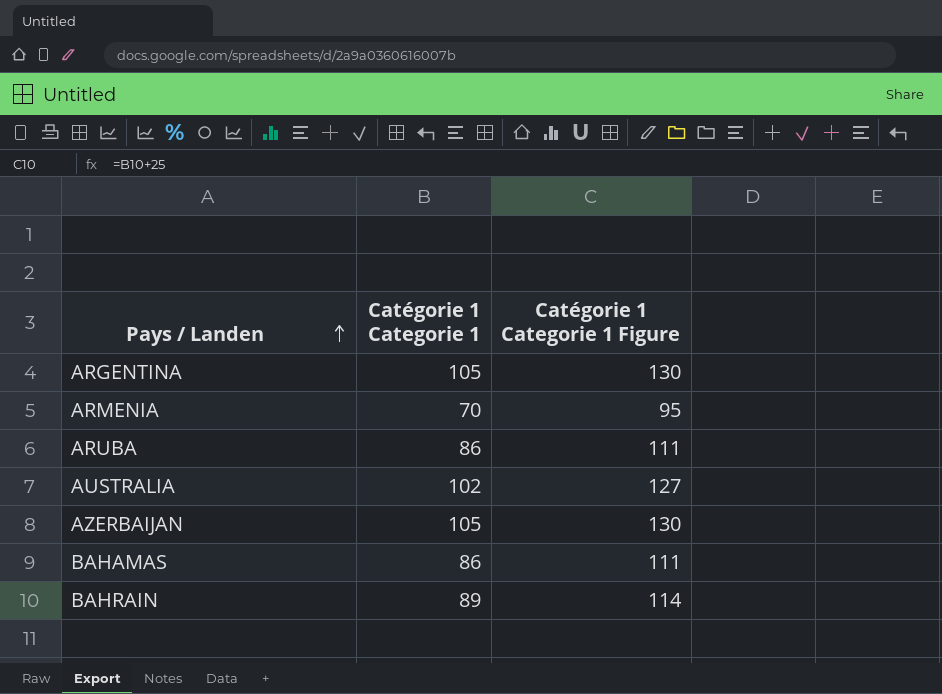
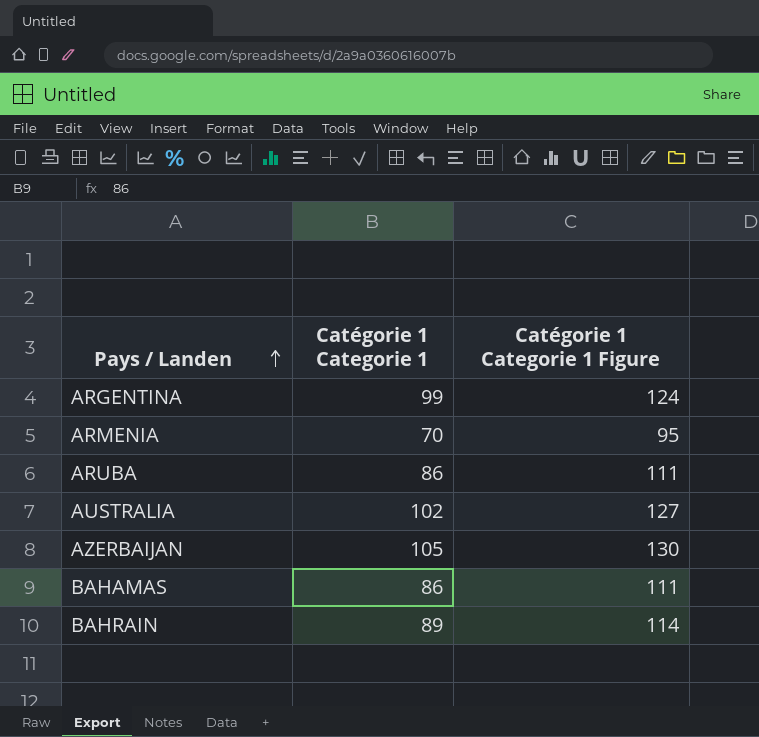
ARGENTINA | Catégorie 1 Categorie 1: 105 -> 99
ARGENTINA | Catégorie 1 Categorie 1 Figure: 130 -> 124

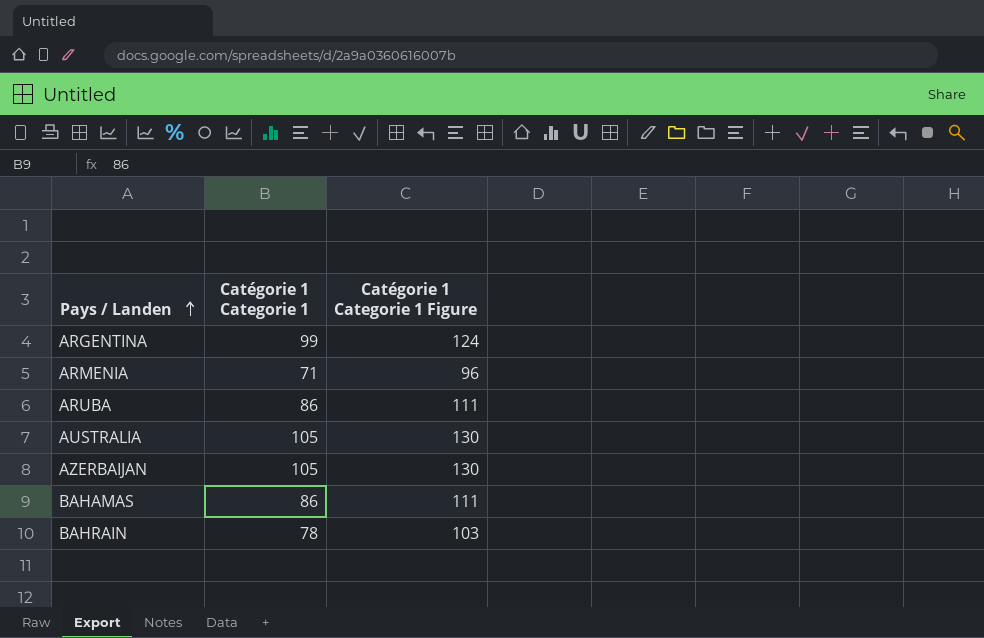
ARMENIA | Catégorie 1 Categorie 1: 70 -> 71
ARMENIA | Catégorie 1 Categorie 1 Figure: 95 -> 96
AUSTRALIA | Catégorie 1 Categorie 1: 102 -> 105
AUSTRALIA | Catégorie 1 Categorie 1 Figure: 127 -> 130
BAHRAIN | Catégorie 1 Categorie 1: 89 -> 78
BAHRAIN | Catégorie 1 Categorie 1 Figure: 114 -> 103

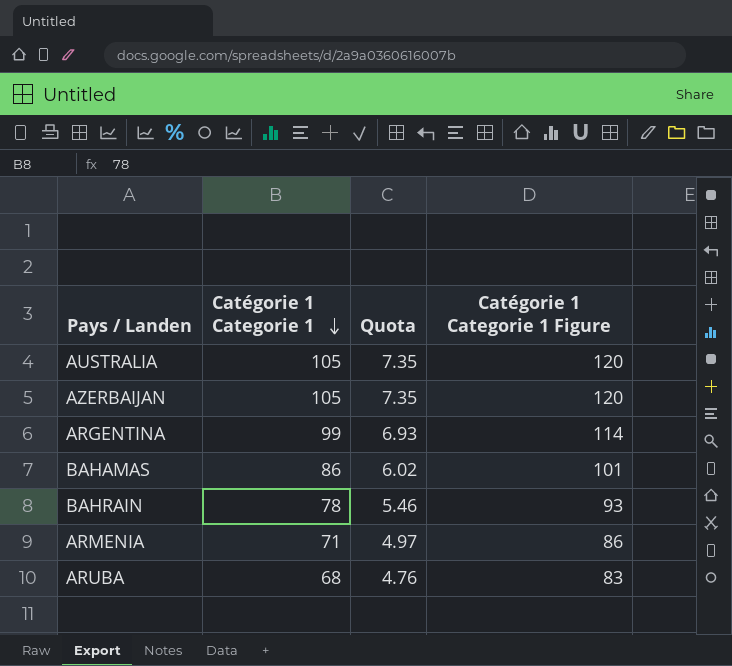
row order: Pays / Landen ascending -> Catégorie 1 Categorie 1 descending
column Quota | formula: none -> [Catégorie 1 Categorie 1] * 0.07
column Catégorie 1 Categorie 1 Figure | formula: [Catégorie 1 Categorie 1] + 25 -> [Catégorie 1 Categorie 1] + 15
ARUBA | Catégorie 1 Categorie 1: 86 -> 68

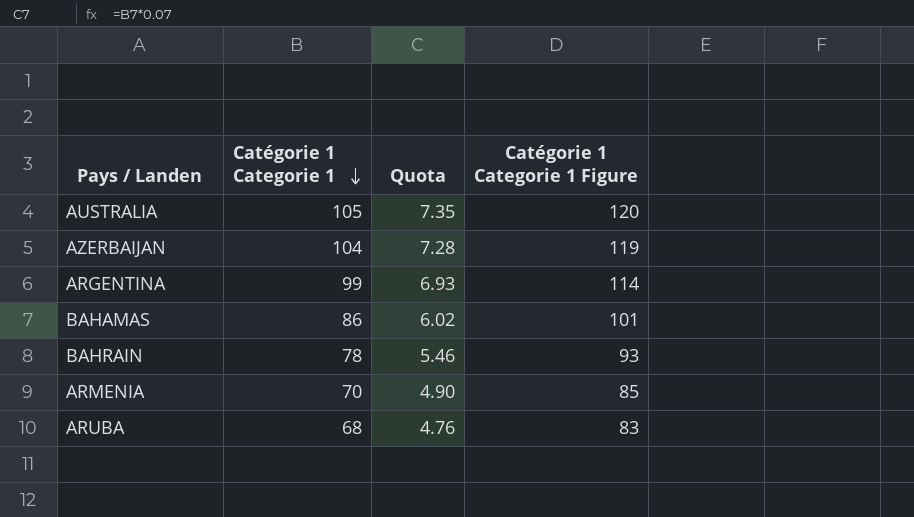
AZERBAIJAN | Catégorie 1 Categorie 1: 105 -> 104
AZERBAIJAN | Quota: 7.35 -> 7.28
AZERBAIJAN | Catégorie 1 Categorie 1 Figure: 120 -> 119
ARMENIA | Catégorie 1 Categorie 1: 71 -> 70
ARMENIA | Quota: 4.97 -> 4.90
ARMENIA | Catégorie 1 Categorie 1 Figure: 86 -> 85

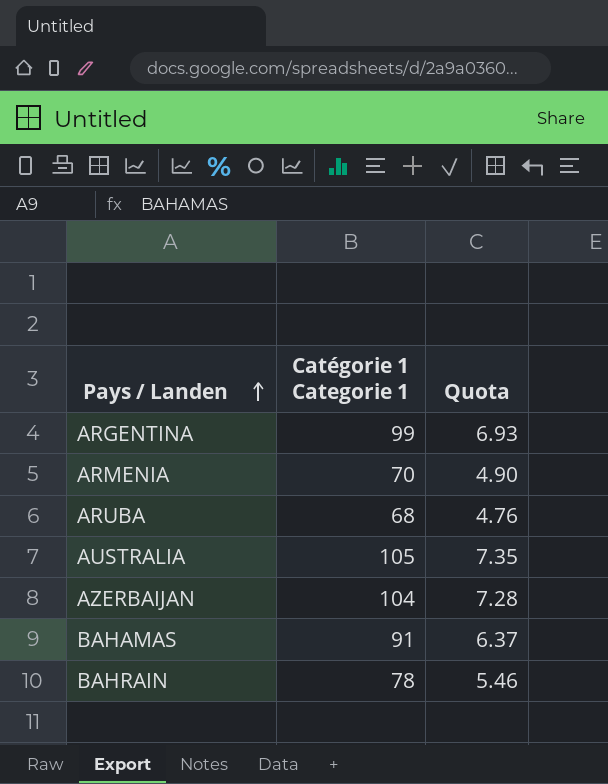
row order: Catégorie 1 Categorie 1 descending -> Pays / Landen ascending
column Catégorie 1 Categorie 1 Figure | formula: [Catégorie 1 Categorie 1] + 15 -> none
BAHAMAS | Catégorie 1 Categorie 1: 86 -> 91
BAHAMAS | Quota: 6.02 -> 6.37

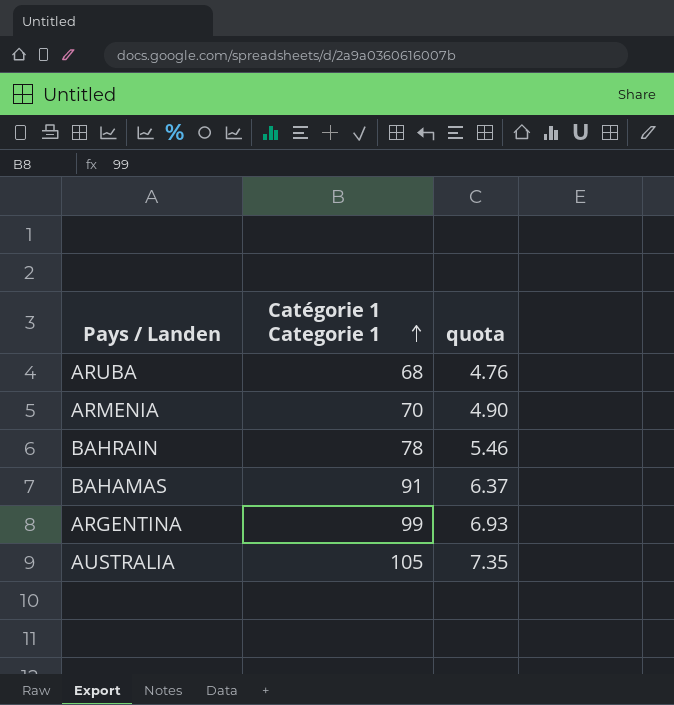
row order: Pays / Landen ascending -> Catégorie 1 Categorie 1 ascending
column name: Quota -> quota
row AZERBAIJAN: 104 | 7.28 -> none

